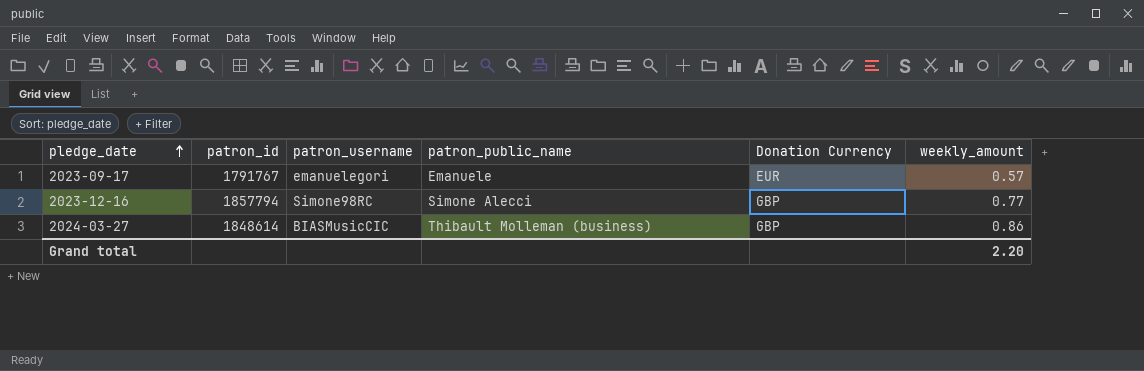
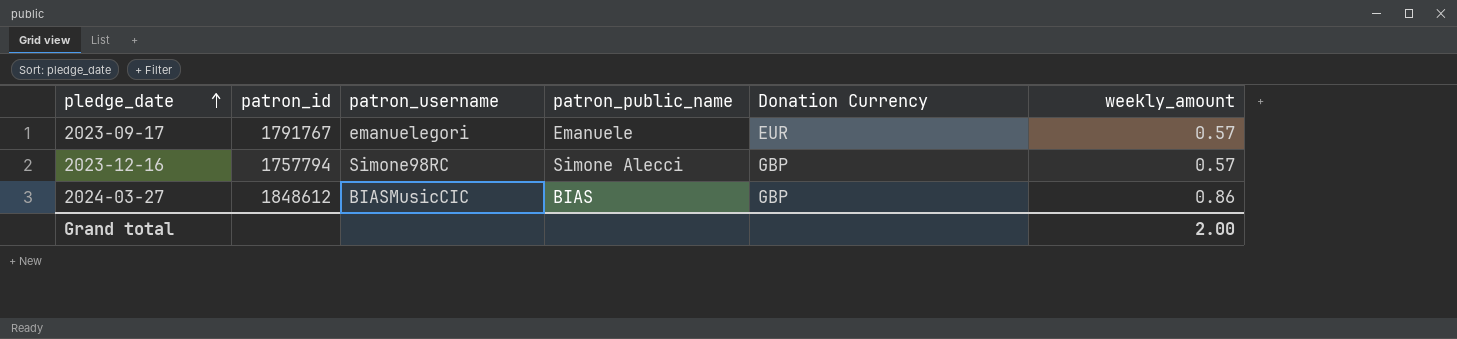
2023-12-16 | patron_id: 1857794 -> 1757794
2023-12-16 | weekly_amount: 0.77 -> 0.57
2024-03-27 | patron_id: 1848614 -> 1848612
2024-03-27 | patron_public_name: Thibault Molleman (business) -> BIAS
Grand total | weekly_amount: 2.20 -> 2.00

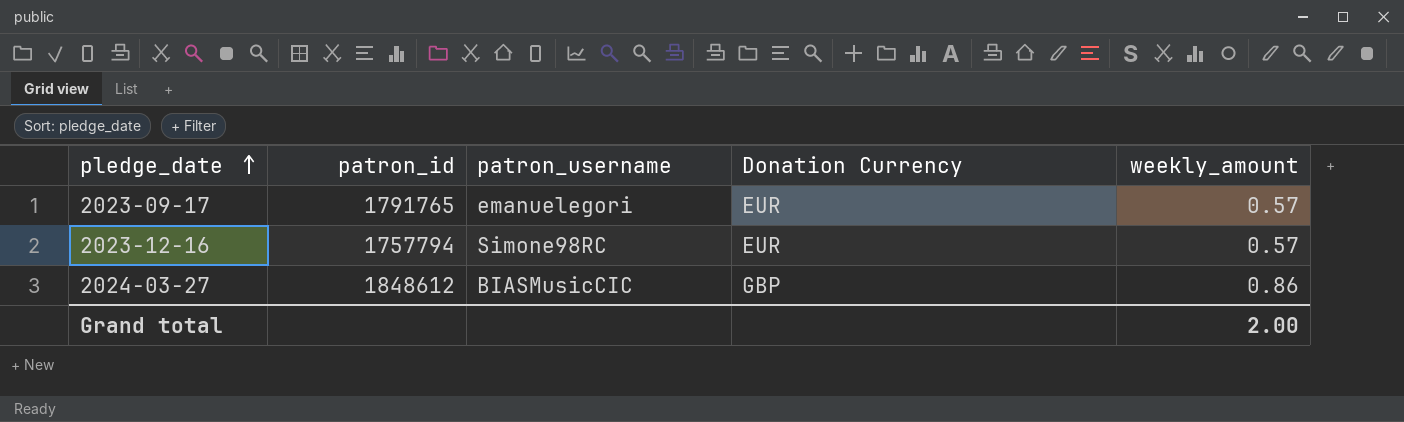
column patron_public_name | position: 4 -> none
2023-09-17 | patron_id: 1791767 -> 1791765
2023-12-16 | Donation Currency: GBP -> EUR

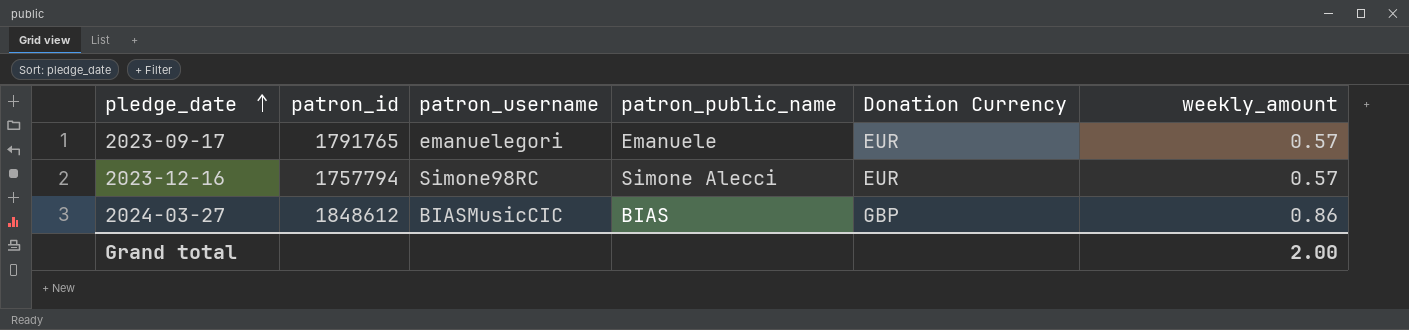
column patron_public_name | position: none -> 4

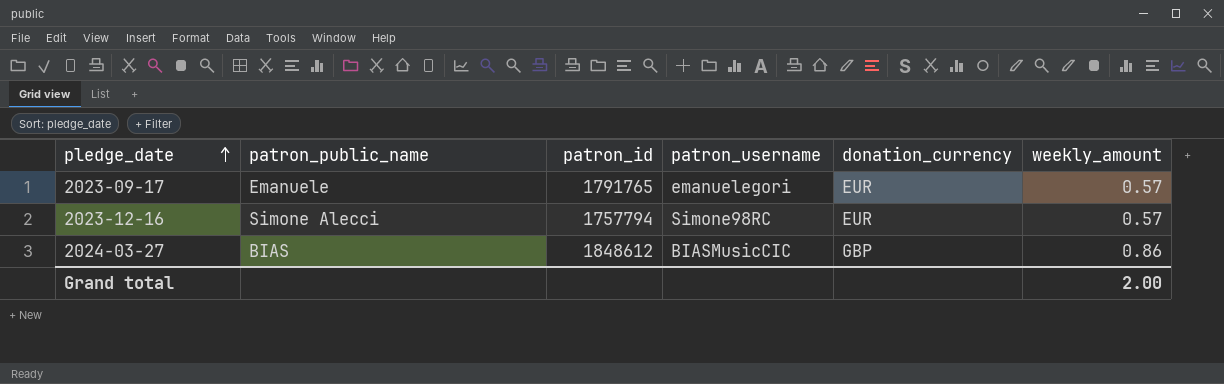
column patron_public_name | position: 4 -> 2
column name: Donation Currency -> donation_currency

